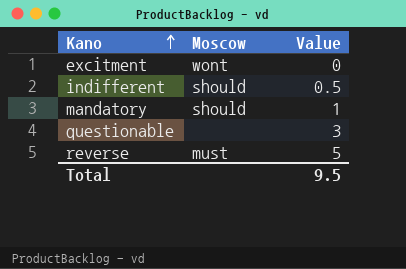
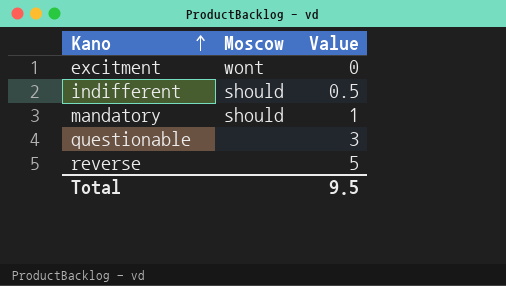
reverse | Moscow: must -> none

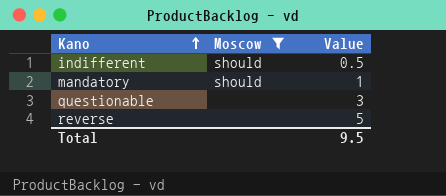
filter: none -> Moscow != wont

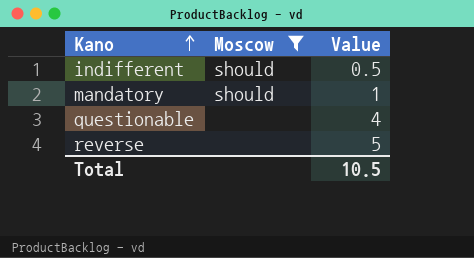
questionable | Value: 3 -> 4
Total | Value: 9.5 -> 10.5

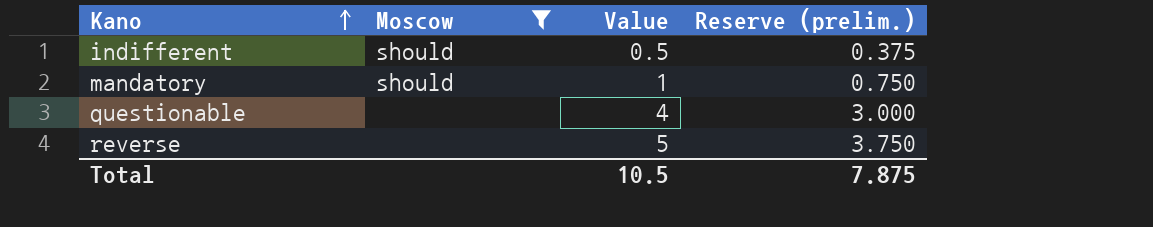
column Reserve (prelim.) | formula: none -> [Value] * 0.75

